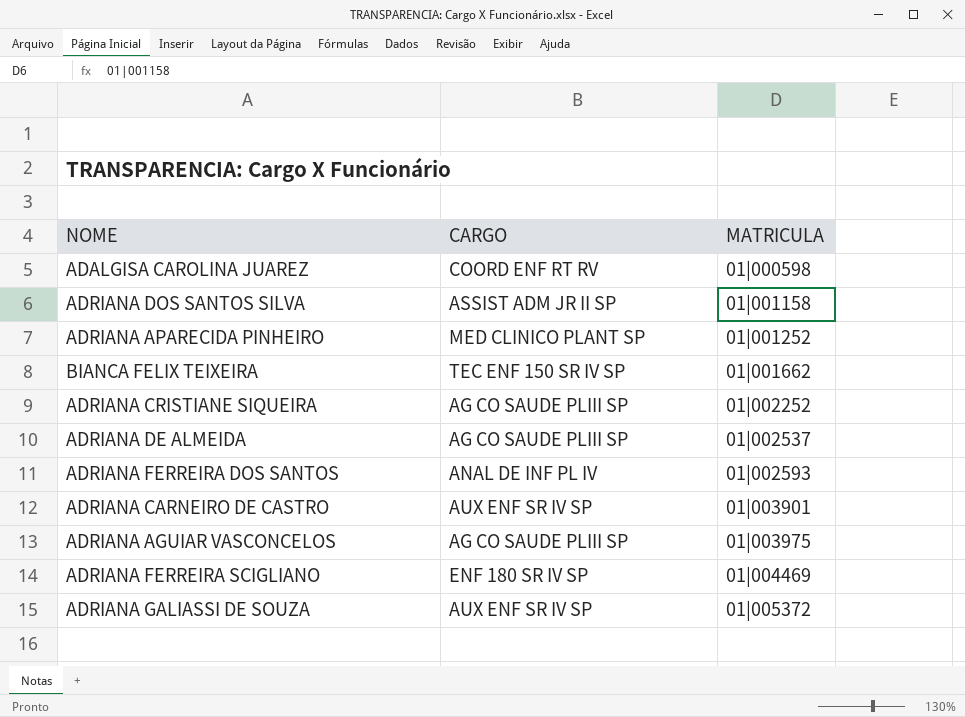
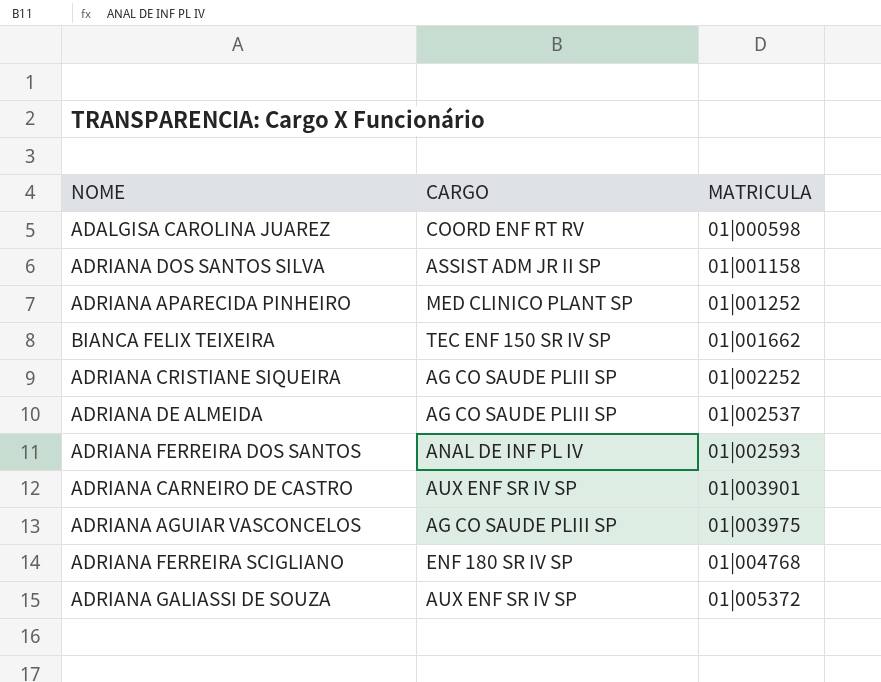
ADRIANA FERREIRA SCIGLIANO | MATRICULA: 01|004469 -> 01|004768

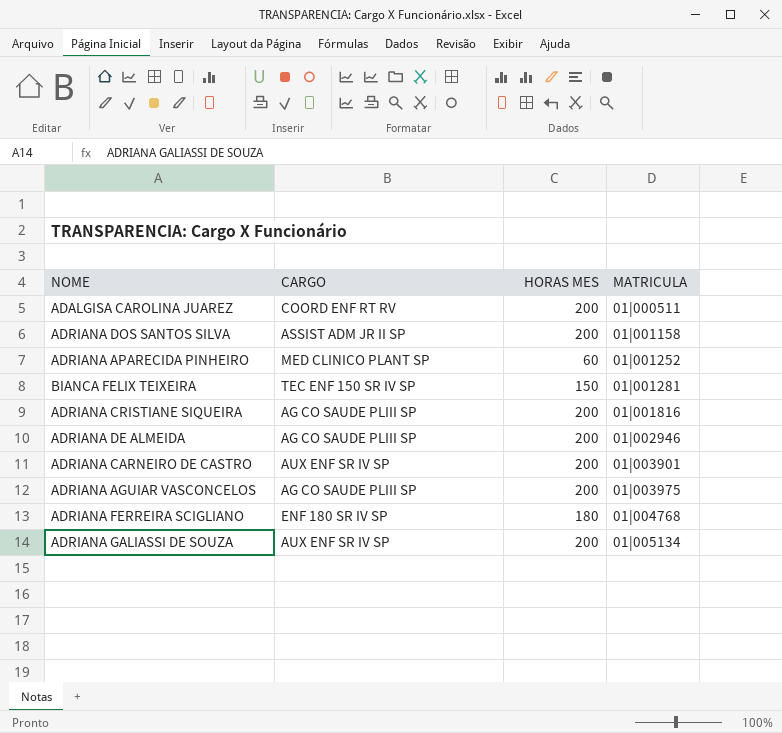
column HORAS MES | position: none -> 3
row ADRIANA FERREIRA DOS SANTOS: ANAL DE INF PL IV | 01|002593 -> none
ADALGISA CAROLINA JUAREZ | MATRICULA: 01|000598 -> 01|000511
BIANCA FELIX TEIXEIRA | MATRICULA: 01|001662 -> 01|001281
ADRIANA CRISTIANE SIQUEIRA | MATRICULA: 01|002252 -> 01|001816
ADRIANA DE ALMEIDA | MATRICULA: 01|002537 -> 01|002946
ADRIANA GALIASSI DE SOUZA | MATRICULA: 01|005372 -> 01|005134

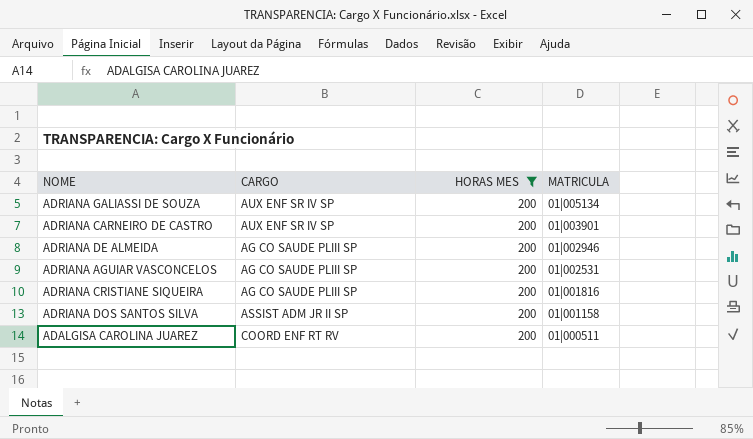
filter: none -> HORAS MES = 200
row order: MATRICULA ascending -> MATRICULA descending
ADRIANA AGUIAR VASCONCELOS | MATRICULA: 01|003975 -> 01|002531

